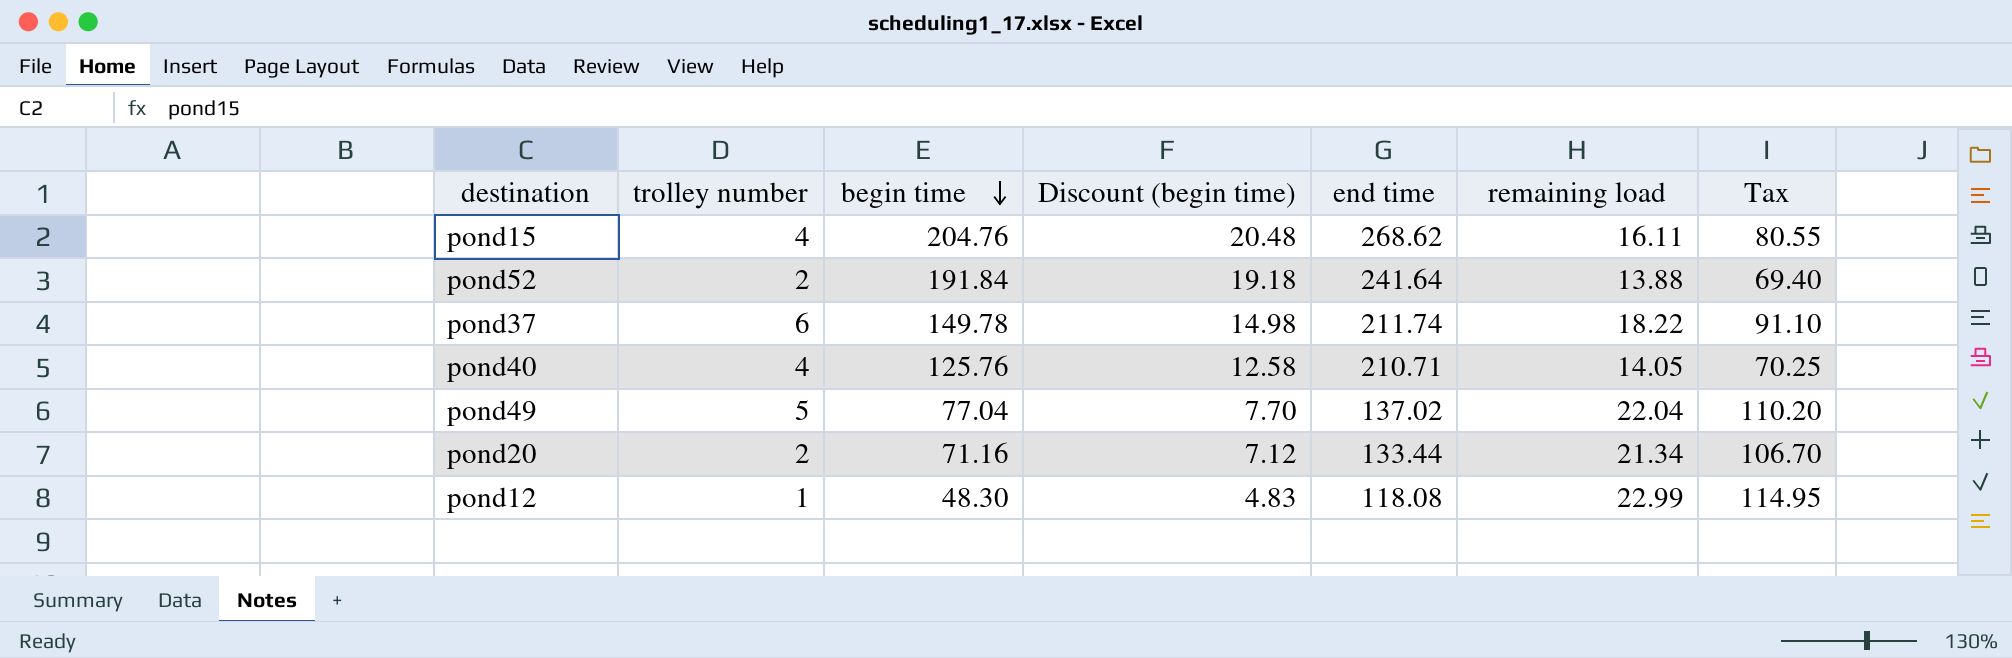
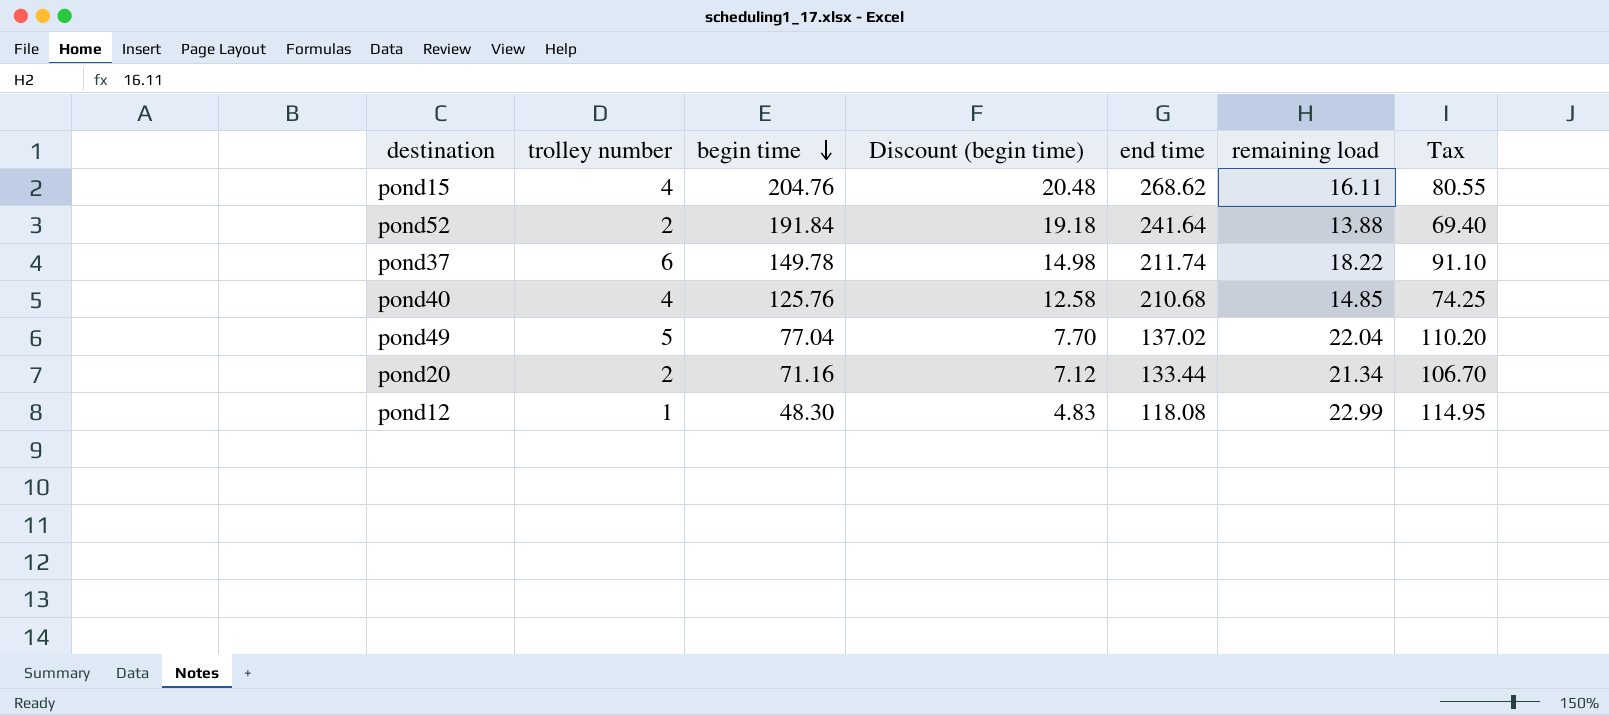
pond40 | end time: 210.71 -> 210.68
pond40 | remaining load: 14.05 -> 14.85
pond40 | Tax: 70.25 -> 74.25

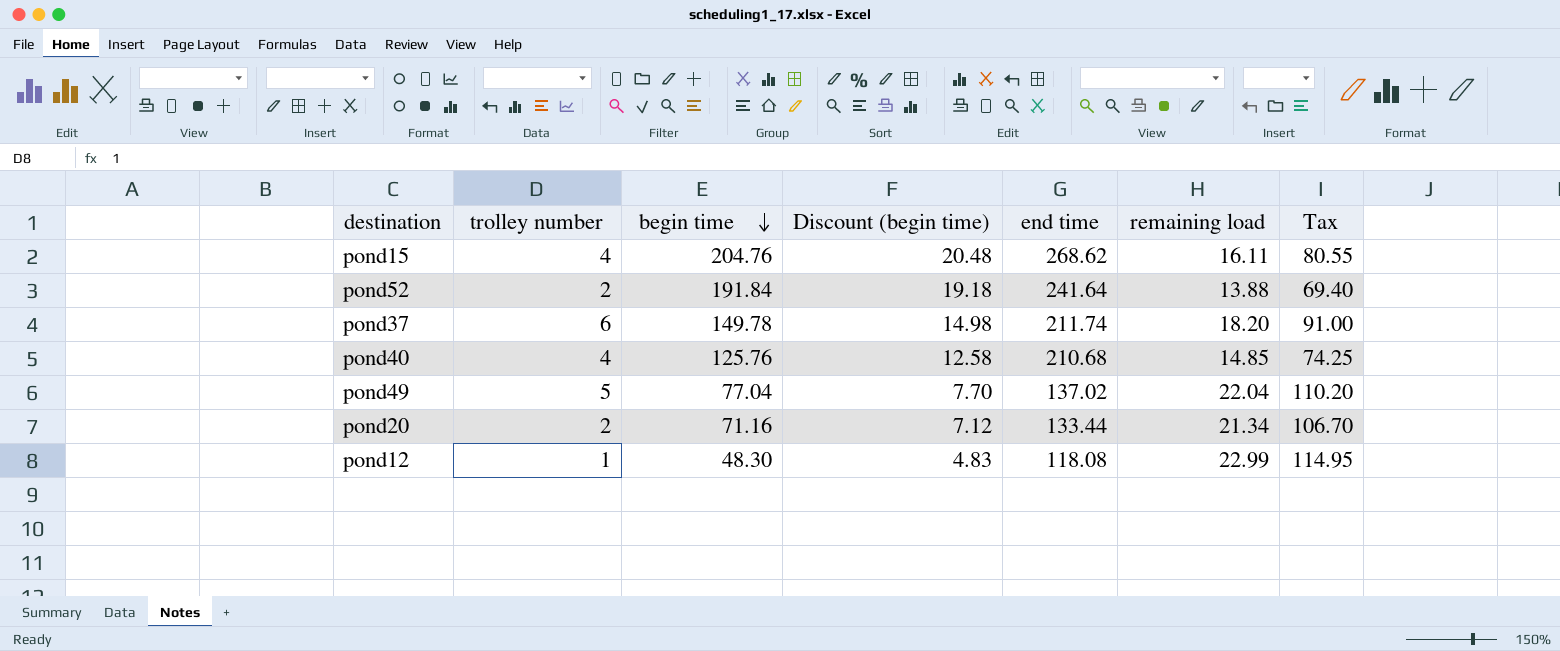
pond37 | remaining load: 18.22 -> 18.20
pond37 | Tax: 91.10 -> 91.00

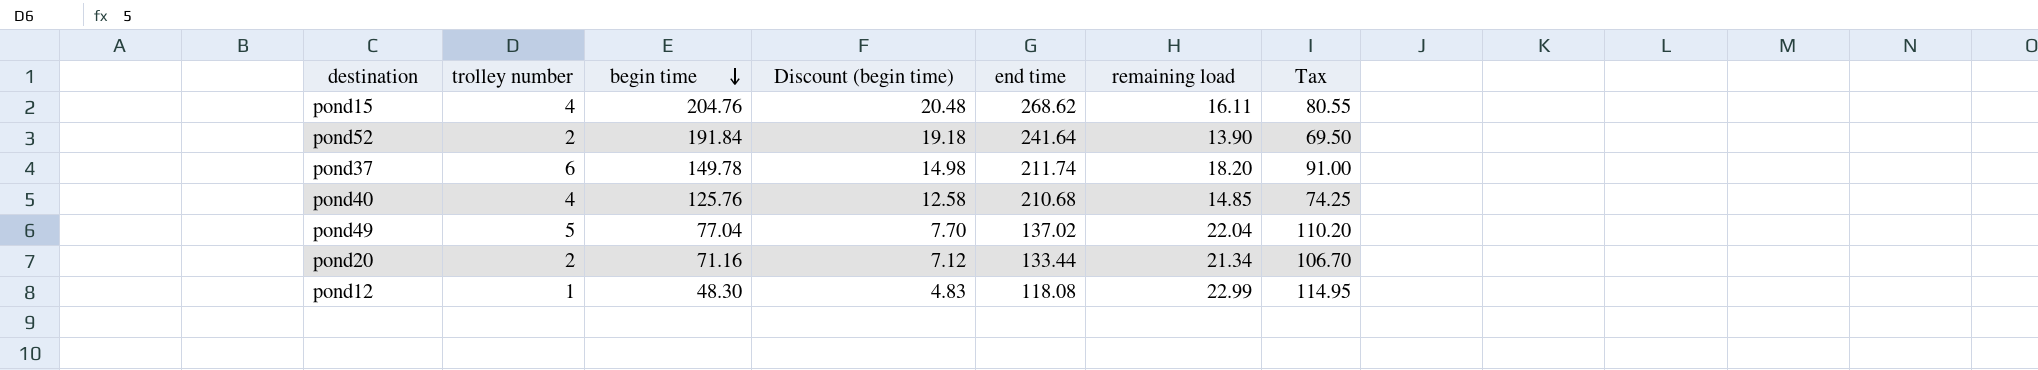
pond52 | remaining load: 13.88 -> 13.90
pond52 | Tax: 69.40 -> 69.50

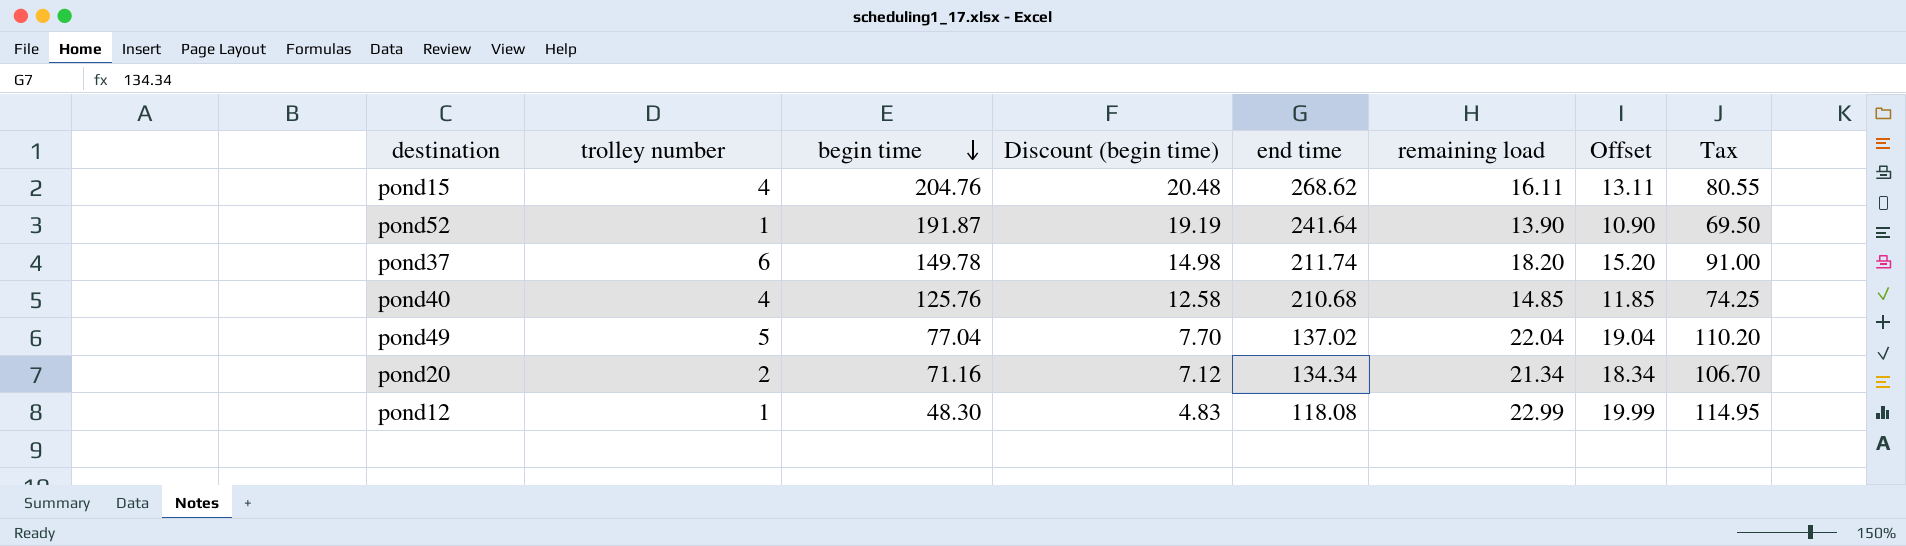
column Offset | formula: none -> [remaining load] - 3
pond52 | trolley number: 2 -> 1
pond52 | begin time: 191.84 -> 191.87
pond52 | Discount (begin time): 19.18 -> 19.19
pond20 | end time: 133.44 -> 134.34

